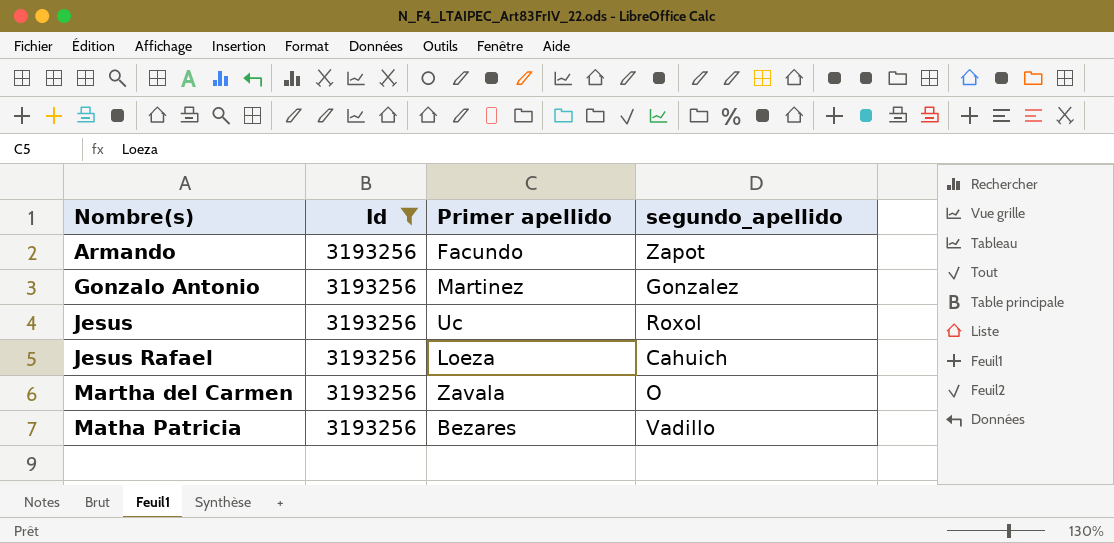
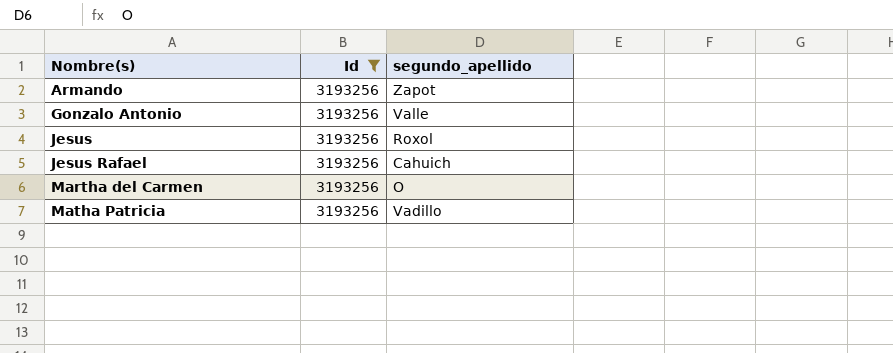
column Primer apellido | position: 3 -> none
Gonzalo Antonio | segundo_apellido: Gonzalez -> Valle

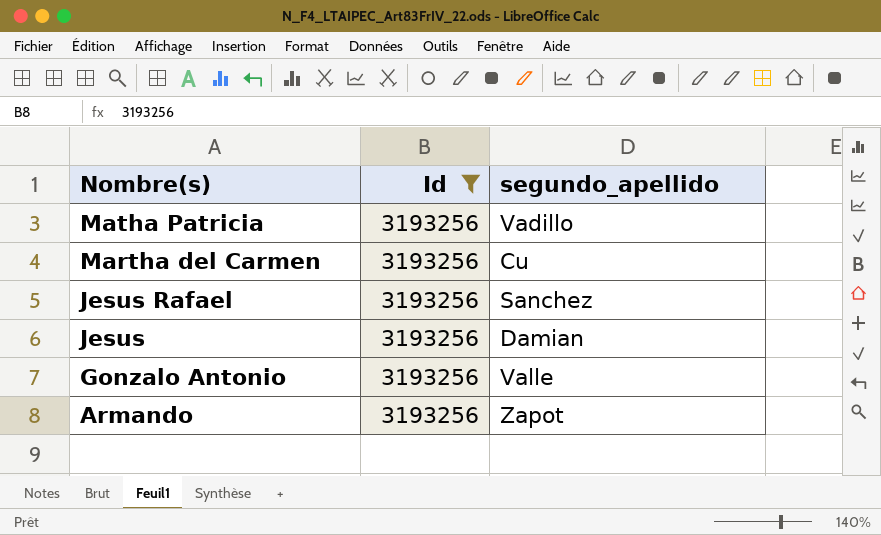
row order: Nombre(s) ascending -> Nombre(s) descending
Martha del Carmen | segundo_apellido: O -> Cu
Jesus Rafael | segundo_apellido: Cahuich -> Sanchez
Jesus | segundo_apellido: Roxol -> Damian

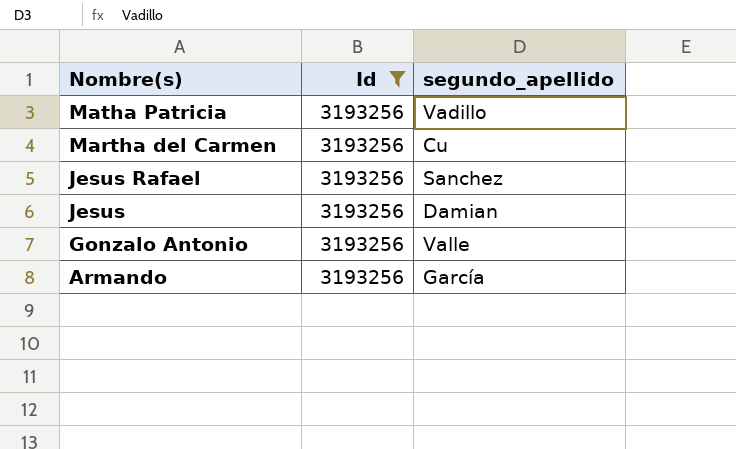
Armando | segundo_apellido: Zapot -> García

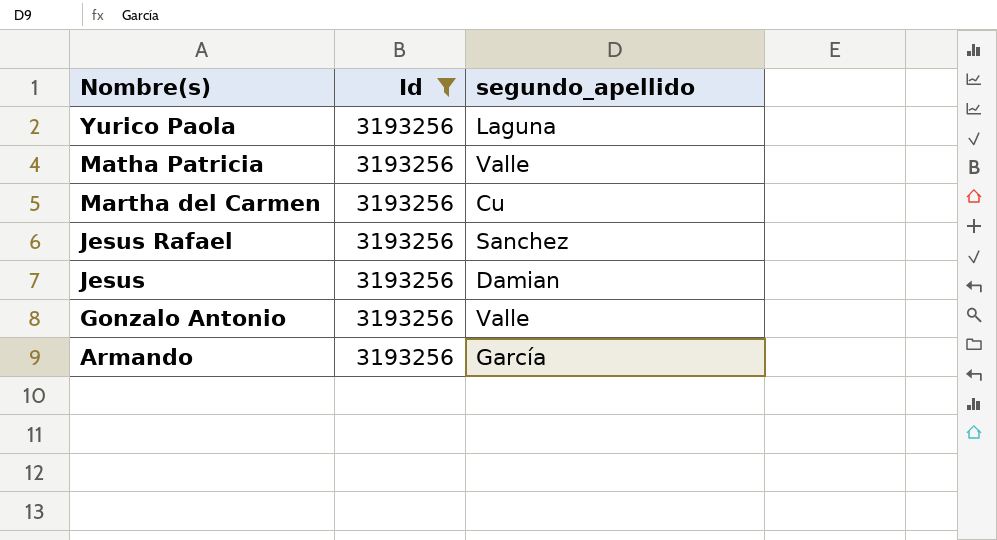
row Yurico Paola: none -> 3193256 | Laguna
Matha Patricia | segundo_apellido: Vadillo -> Valle

